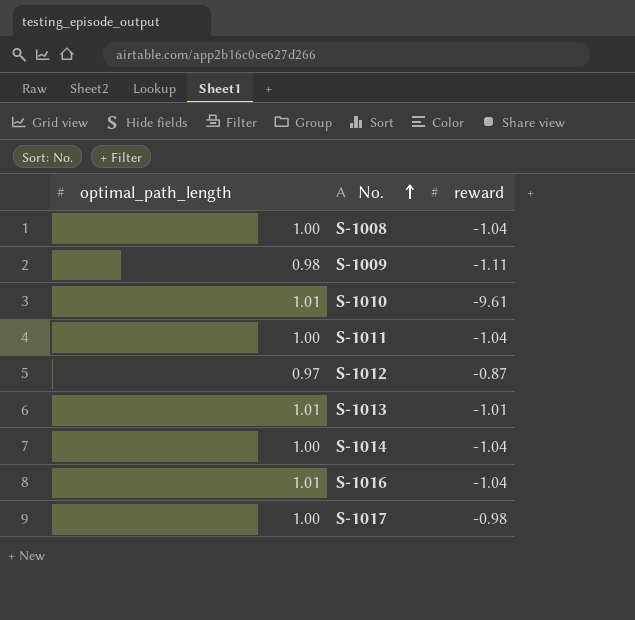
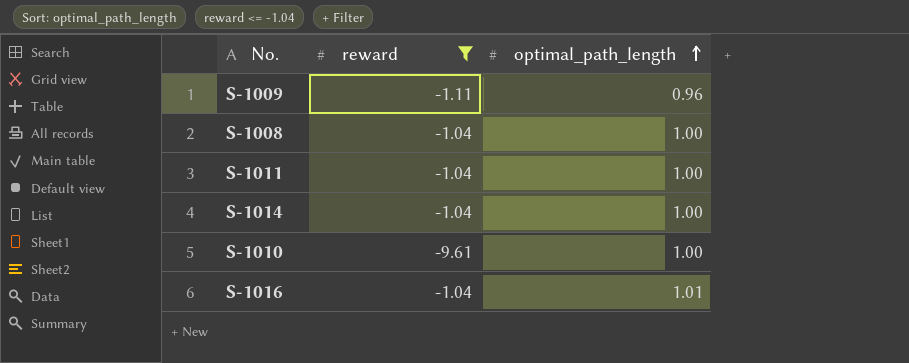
filter: none -> reward <= -1.04
row order: No. ascending -> optimal_path_length ascending
column optimal_path_length | position: 1 -> 3
S-1009 | optimal_path_length: 0.98 -> 0.96
S-1010 | optimal_path_length: 1.01 -> 1.00

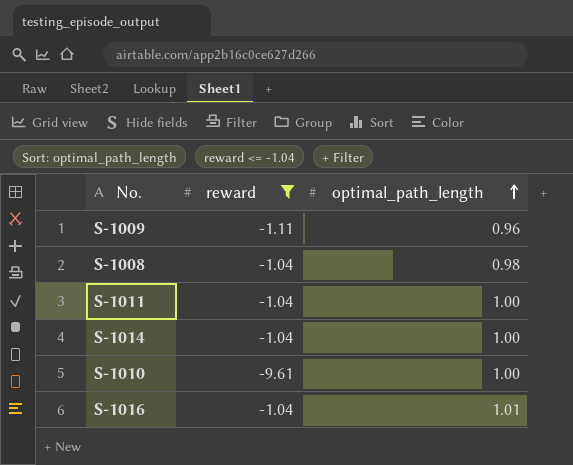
S-1008 | optimal_path_length: 1.00 -> 0.98

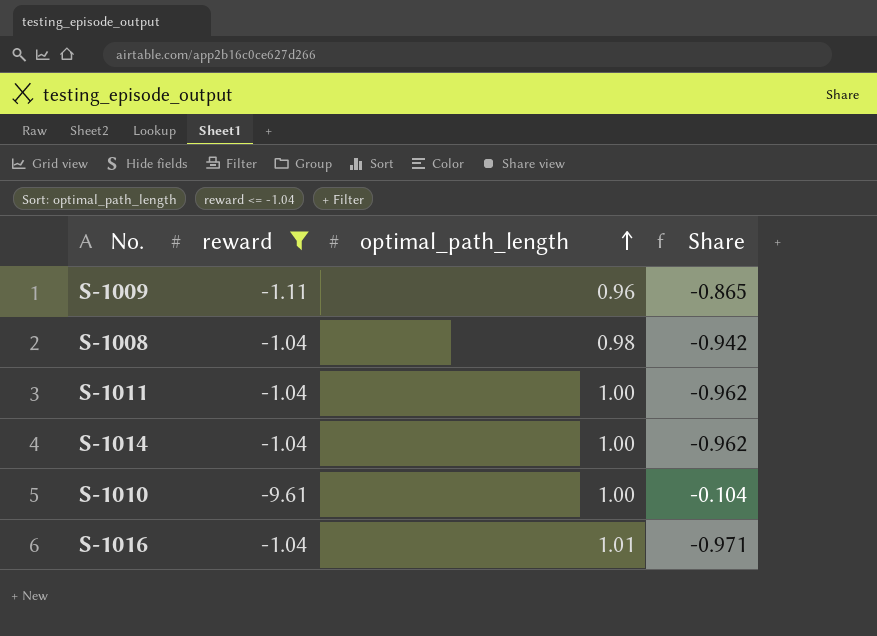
column Share | formula: none -> [optimal_path_length] / [reward]

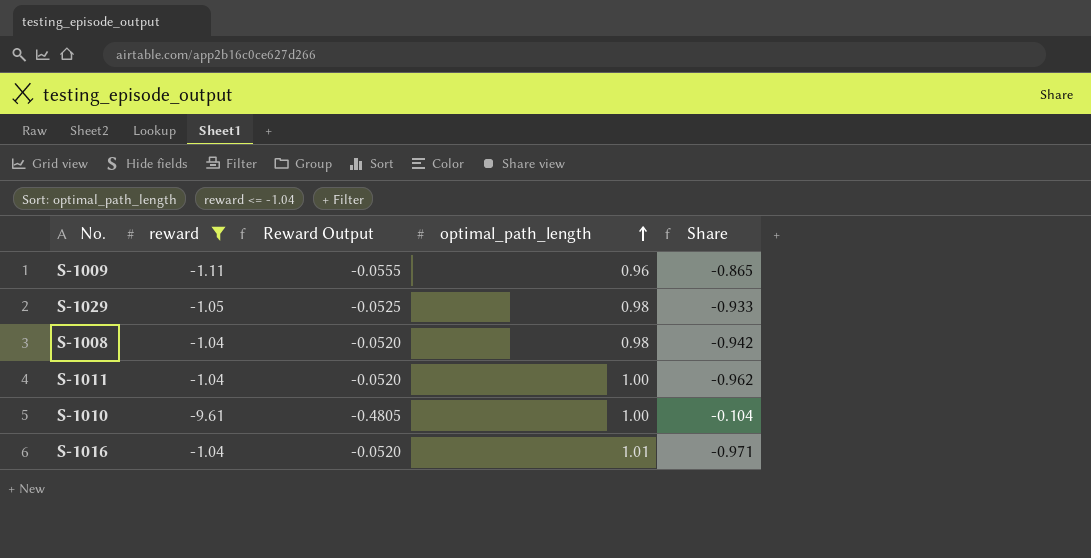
column Reward Output | formula: none -> [reward] * 0.05
row S-1014: -1.04 | 1.00 | -0.962 -> none
row S-1029: none -> -1.05 | -0.0525 | 0.98 | -0.933

